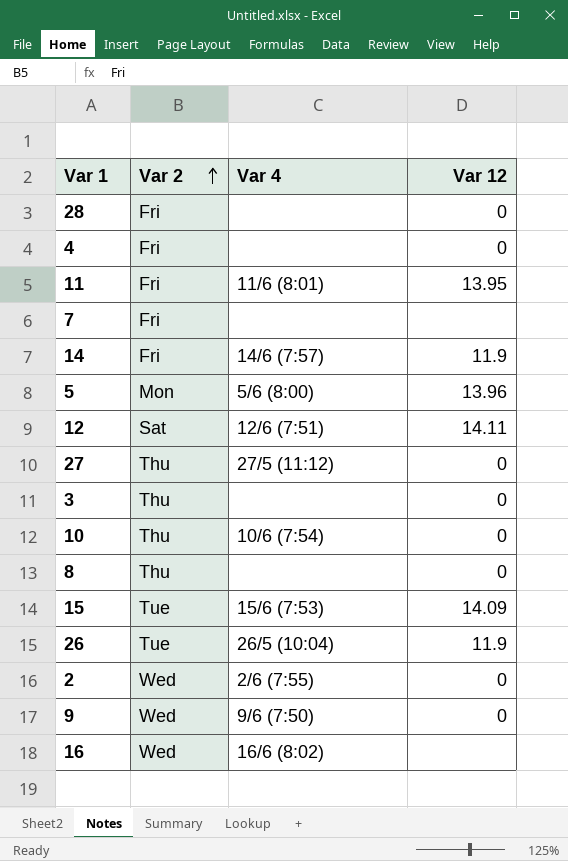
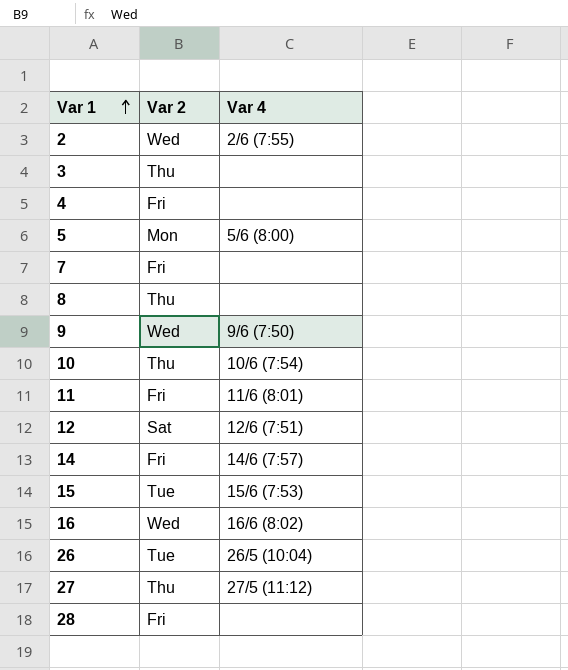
row order: Var 2 ascending -> Var 1 ascending
column Var 12 | position: 4 -> none

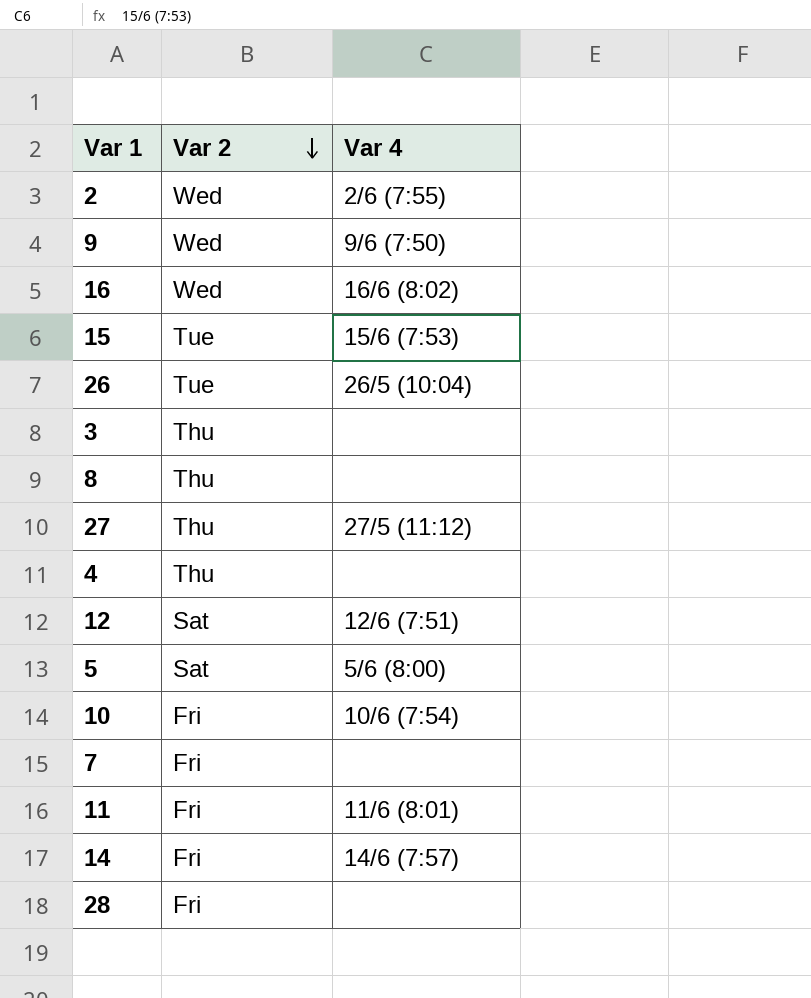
row order: Var 1 ascending -> Var 2 descending
4 | Var 2: Fri -> Thu
5 | Var 2: Mon -> Sat
10 | Var 2: Thu -> Fri

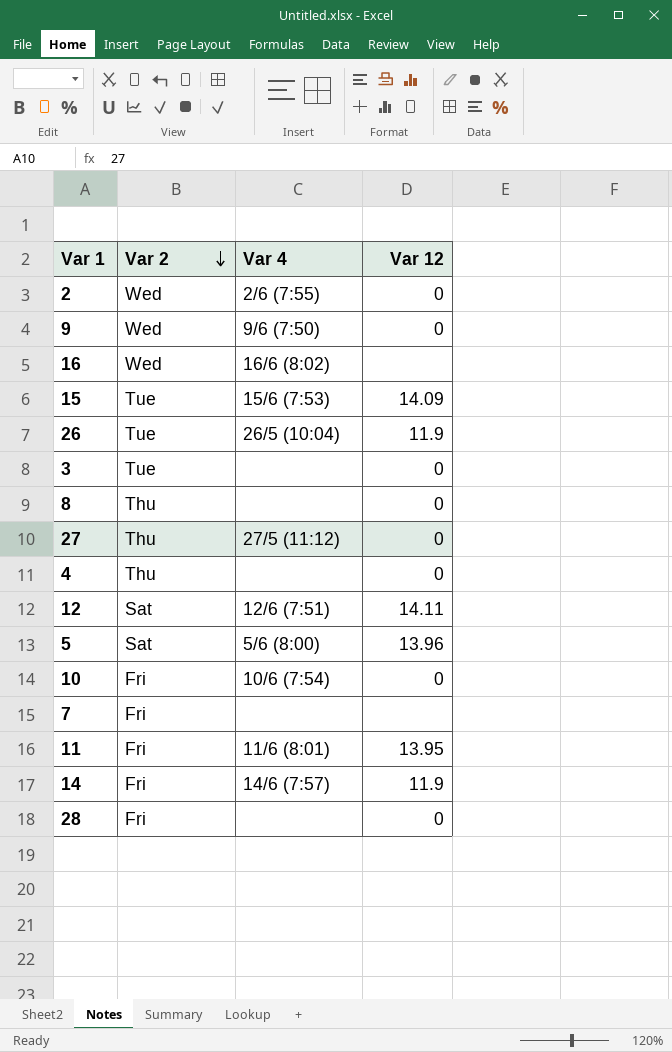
column Var 12 | position: none -> 4
3 | Var 2: Thu -> Tue

